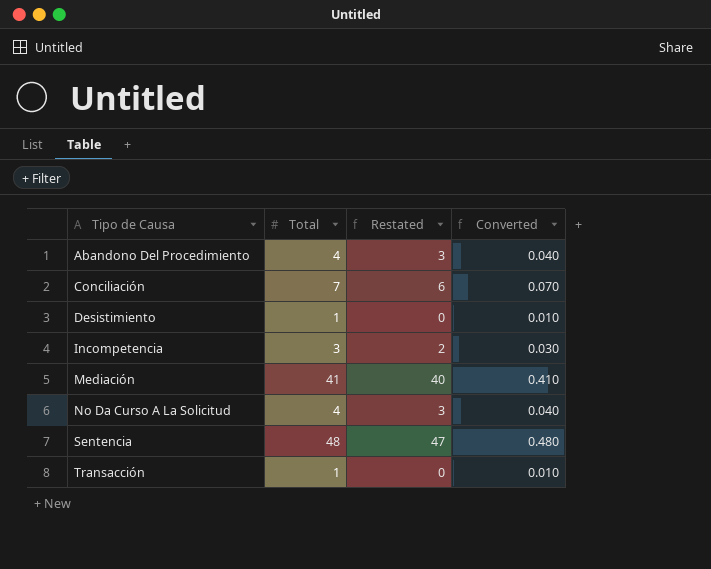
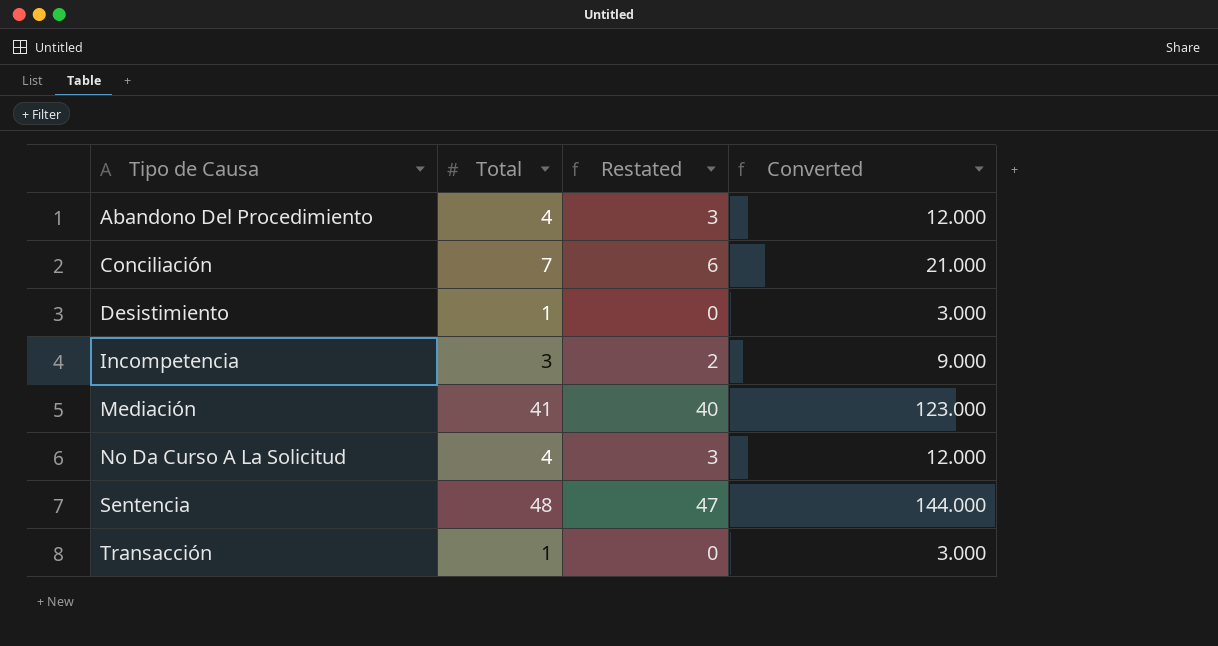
column Converted | formula: [Total] * 0.01 -> [Total] * 3

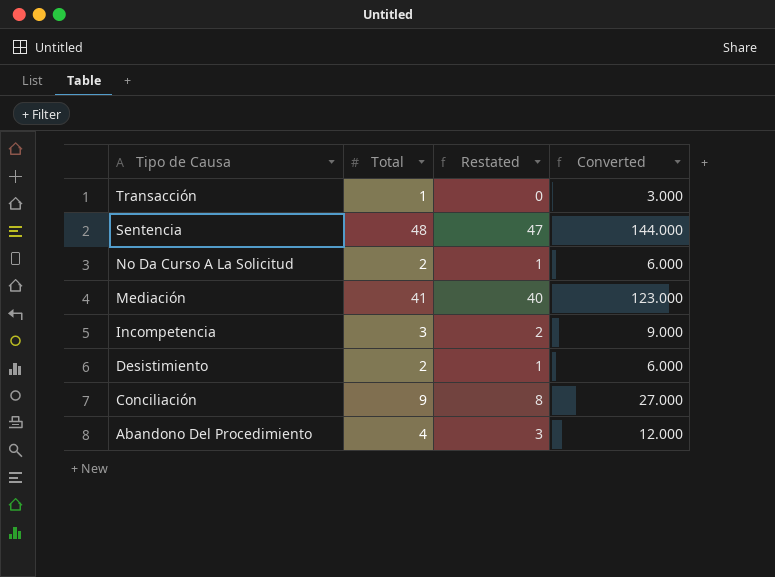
row order: Tipo de Causa ascending -> Tipo de Causa descending
No Da Curso A La Solicitud | Total: 4 -> 2
No Da Curso A La Solicitud | Restated: 3 -> 1
No Da Curso A La Solicitud | Converted: 12.000 -> 6.000
Desistimiento | Total: 1 -> 2
Desistimiento | Restated: 0 -> 1
Desistimiento | Converted: 3.000 -> 6.000
Conciliación | Total: 7 -> 9
Conciliación | Restated: 6 -> 8
Conciliación | Converted: 21.000 -> 27.000

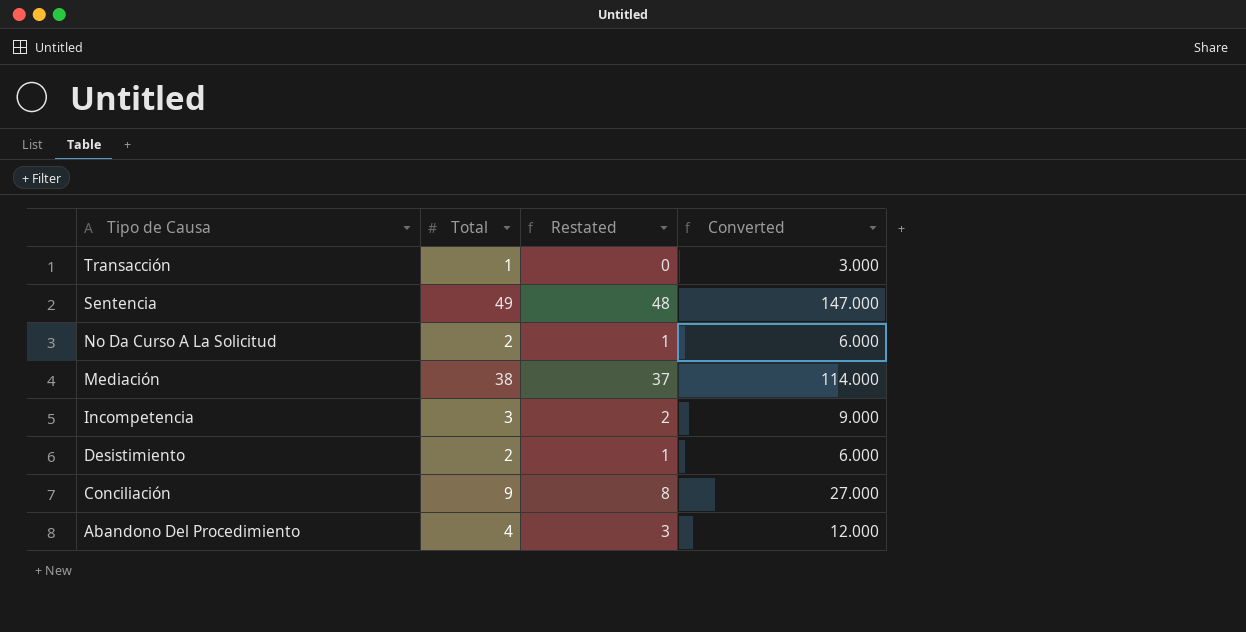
Sentencia | Total: 48 -> 49
Sentencia | Restated: 47 -> 48
Sentencia | Converted: 144.000 -> 147.000
Mediación | Total: 41 -> 38
Mediación | Restated: 40 -> 37
Mediación | Converted: 123.000 -> 114.000

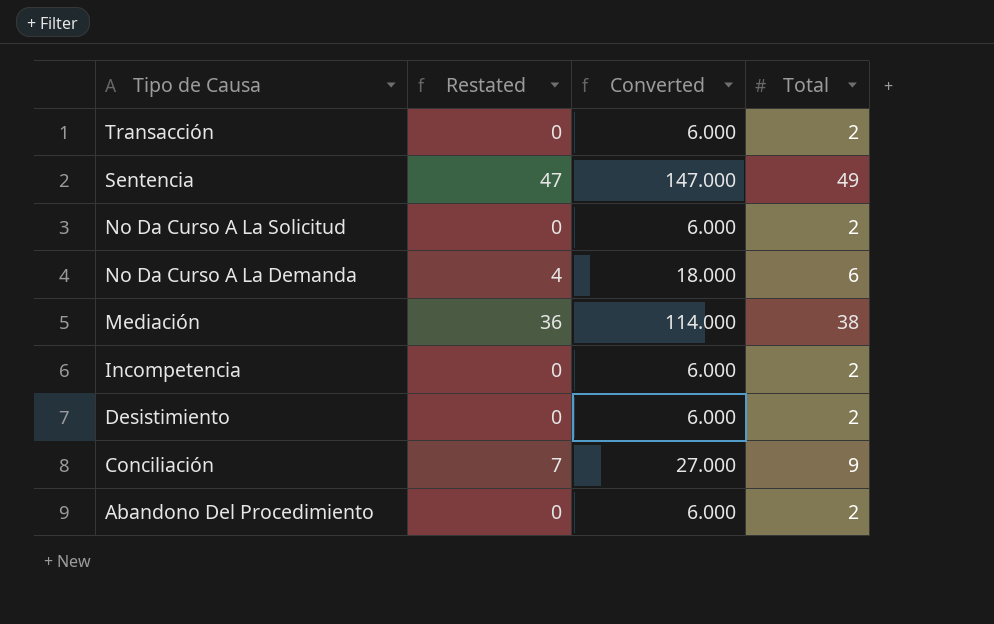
column Restated | formula: [Total] - 1 -> [Total] - 2
column Total | position: 2 -> 4
Transacción | Converted: 3.000 -> 6.000
Transacción | Total: 1 -> 2
row No Da Curso A La Demanda: none -> 4 | 18.000 | 6
Incompetencia | Converted: 9.000 -> 6.000
Incompetencia | Total: 3 -> 2
Abandono Del Procedimiento | Converted: 12.000 -> 6.000
Abandono Del Procedimiento | Total: 4 -> 2

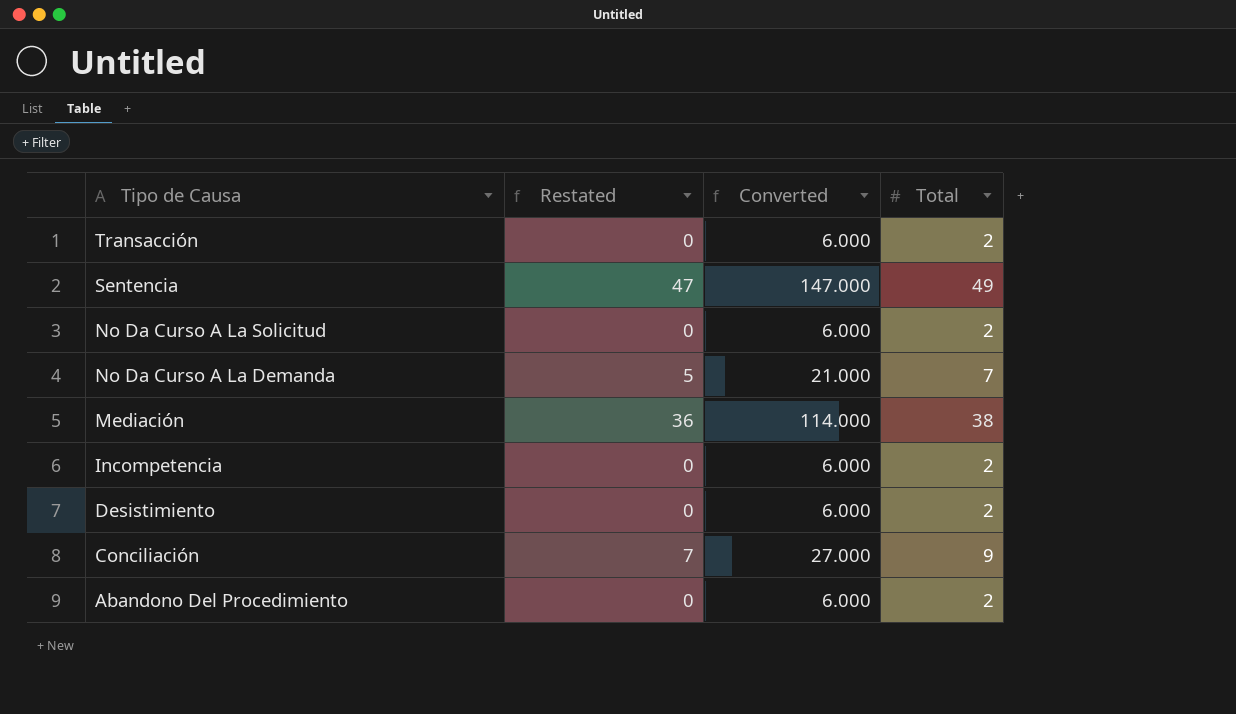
No Da Curso A La Demanda | Restated: 4 -> 5
No Da Curso A La Demanda | Converted: 18.000 -> 21.000
No Da Curso A La Demanda | Total: 6 -> 7

